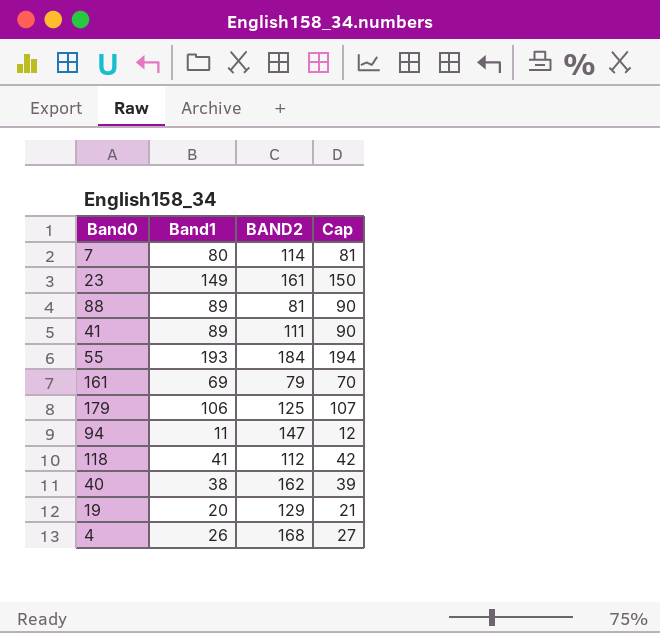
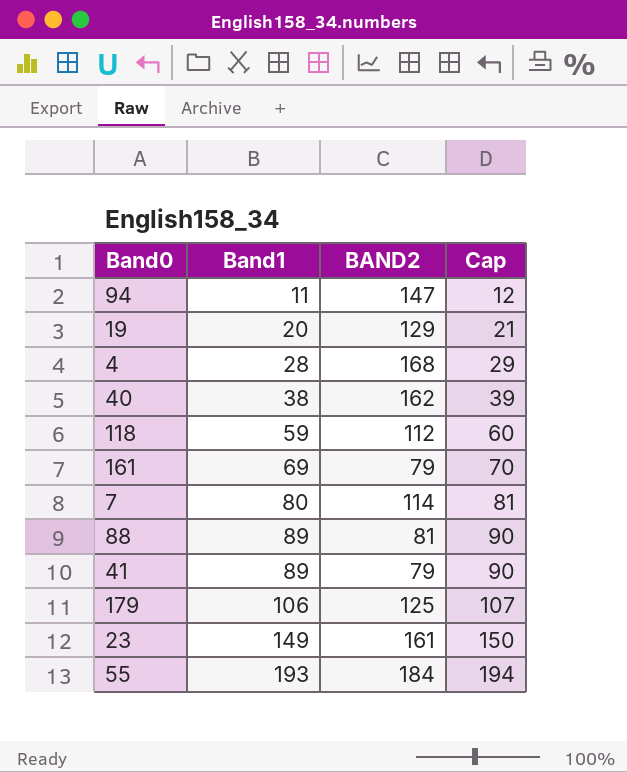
row order: none -> Band1 ascending
4 | Band1: 26 -> 28
4 | Cap: 27 -> 29
118 | Band1: 41 -> 59
118 | Cap: 42 -> 60
41 | BAND2: 111 -> 79

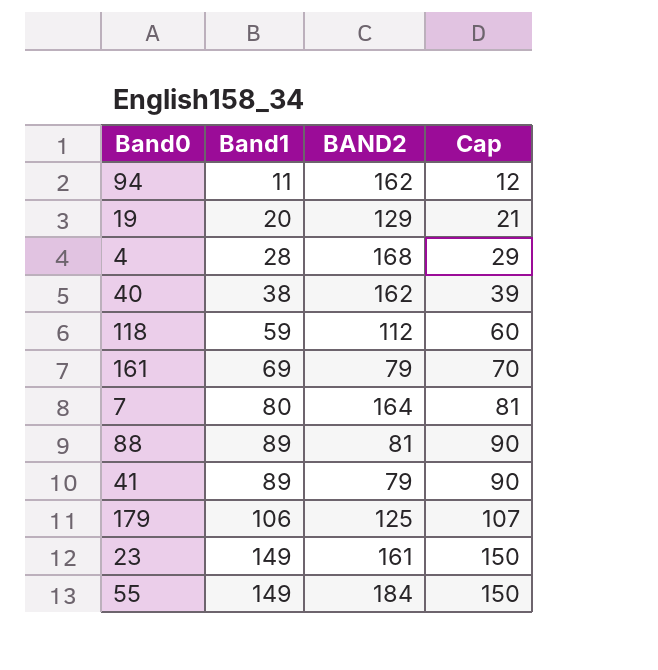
94 | BAND2: 147 -> 162
7 | BAND2: 114 -> 164
55 | Band1: 193 -> 149
55 | Cap: 194 -> 150

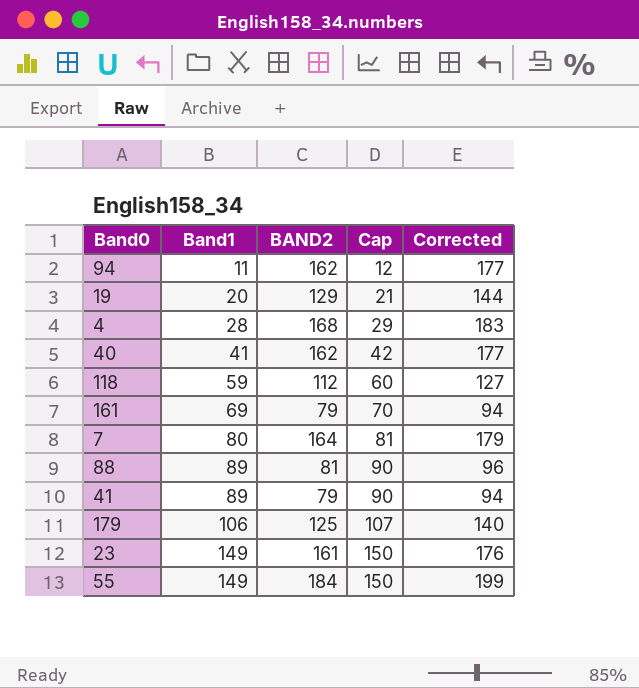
column Corrected | formula: none -> [BAND2] + 15
40 | Band1: 38 -> 41
40 | Cap: 39 -> 42

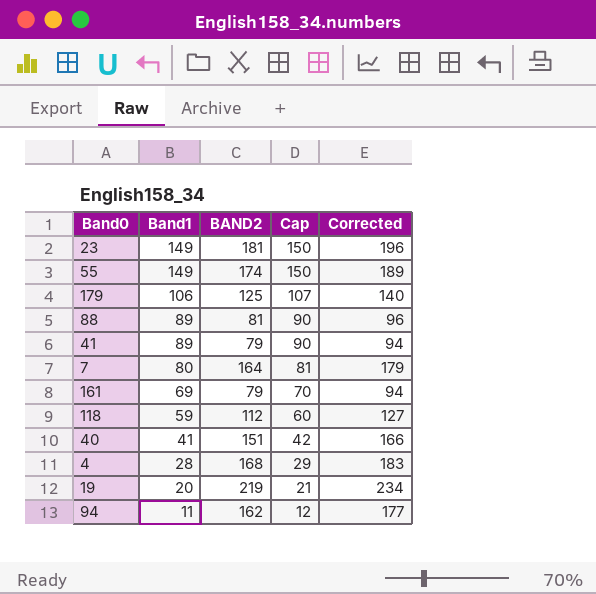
row order: Band1 ascending -> Band1 descending
23 | BAND2: 161 -> 181
23 | Corrected: 176 -> 196
55 | BAND2: 184 -> 174
55 | Corrected: 199 -> 189
40 | BAND2: 162 -> 151
40 | Corrected: 177 -> 166
19 | BAND2: 129 -> 219
19 | Corrected: 144 -> 234

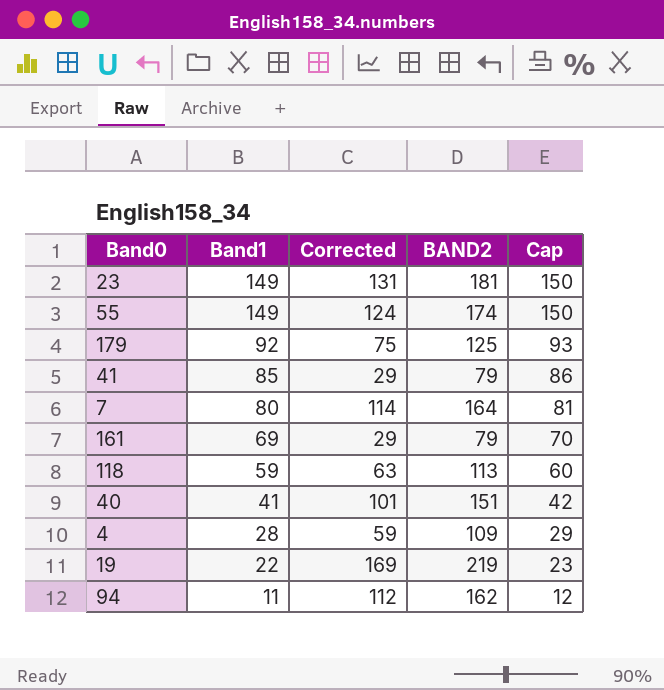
column Corrected | formula: [BAND2] + 15 -> [BAND2] - 50
column Corrected | position: 5 -> 3
row 88: 89 | 81 | 90 | 96 -> none
179 | Band1: 106 -> 92
179 | Cap: 107 -> 93
41 | Band1: 89 -> 85
41 | Cap: 90 -> 86
118 | BAND2: 112 -> 113
4 | BAND2: 168 -> 109
19 | Band1: 20 -> 22
19 | Cap: 21 -> 23

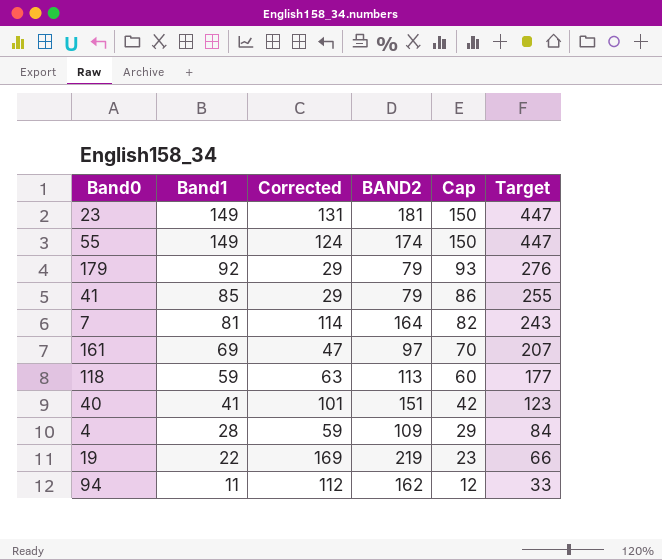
column Target | formula: none -> [Band1] * 3
179 | Corrected: 75 -> 29
179 | BAND2: 125 -> 79
7 | Band1: 80 -> 81
7 | Cap: 81 -> 82
161 | Corrected: 29 -> 47
161 | BAND2: 79 -> 97

